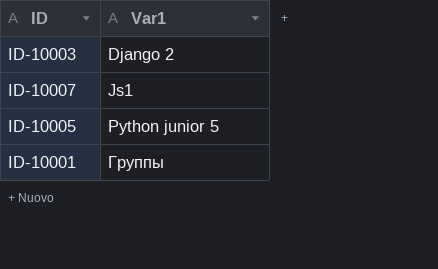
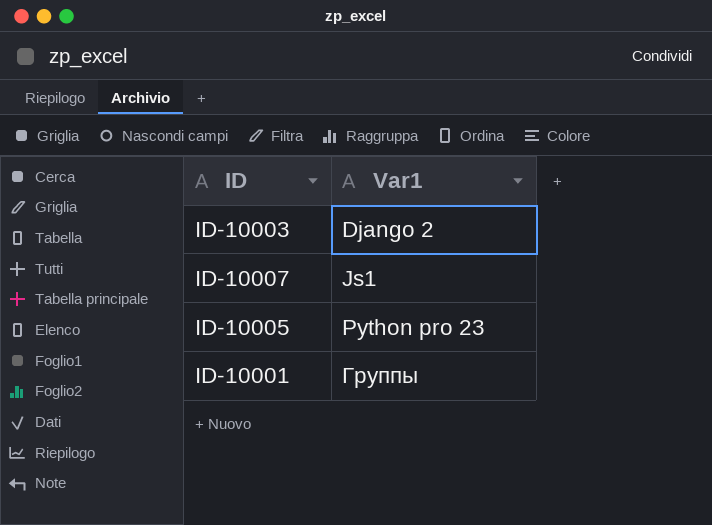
ID-10005 | Var1: Python junior 5 -> Python pro 23

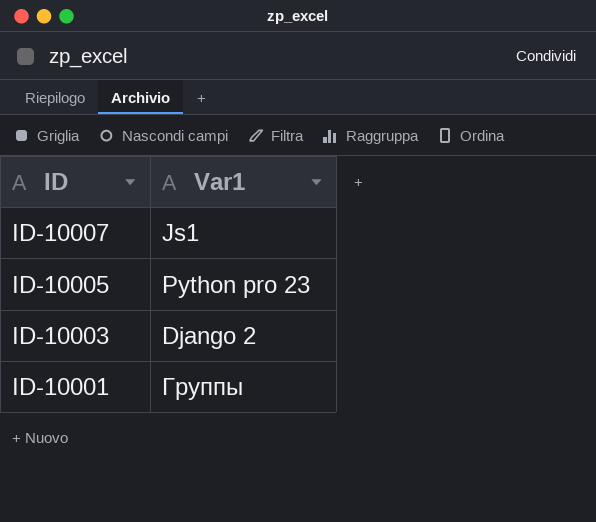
row order: Var1 ascending -> ID descending

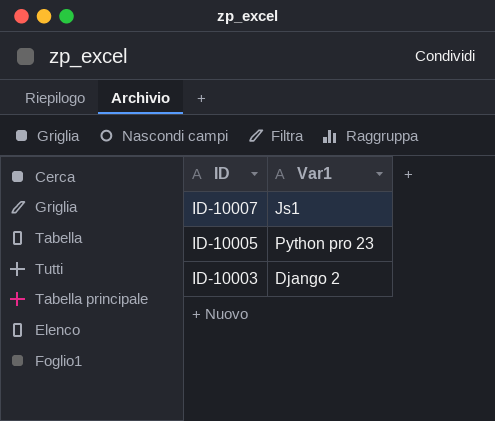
row ID-10001: Группы -> none

